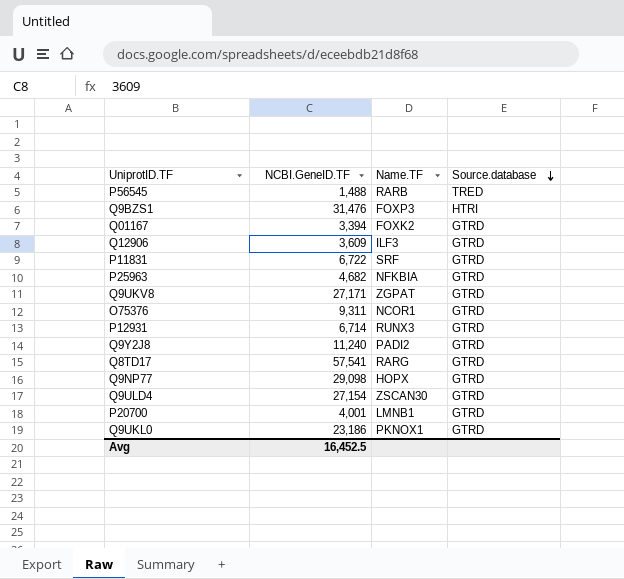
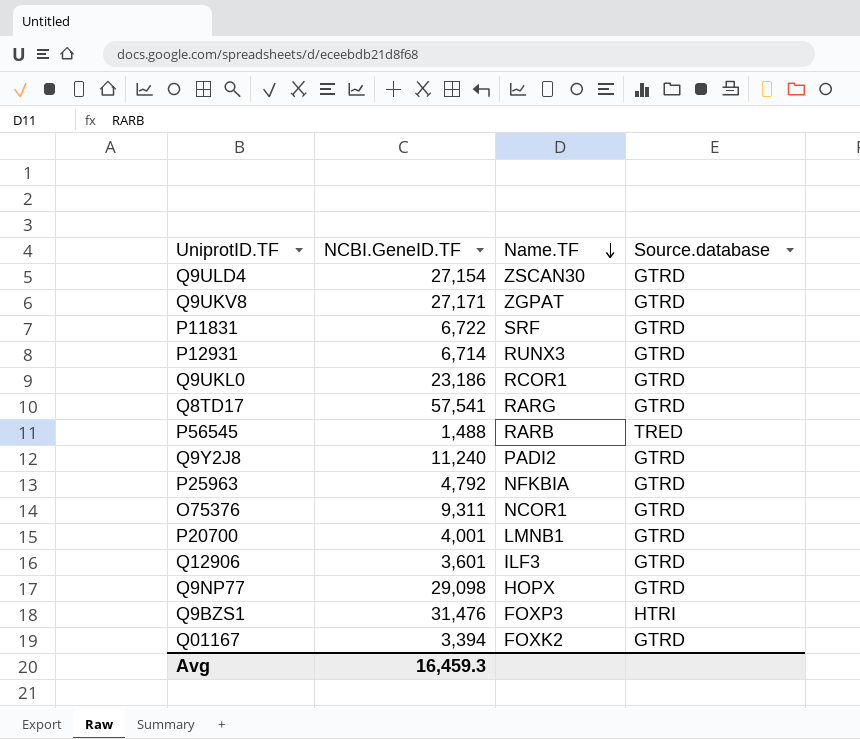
row order: Source.database descending -> Name.TF descending
Q9UKL0 | Name.TF: PKNOX1 -> RCOR1
P25963 | NCBI.GeneID.TF: 4,682 -> 4,792
Q12906 | NCBI.GeneID.TF: 3,609 -> 3,601
Avg | NCBI.GeneID.TF: 16,452.5 -> 16,459.3

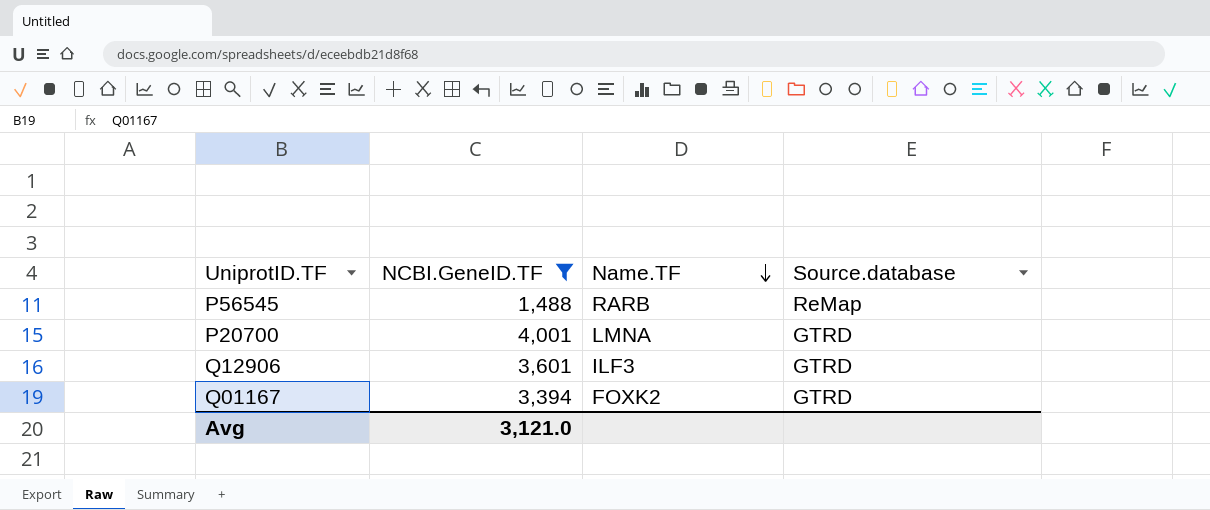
filter: none -> NCBI.GeneID.TF <= 4,001
P56545 | Source.database: TRED -> ReMap
P20700 | Name.TF: LMNB1 -> LMNA
Avg | NCBI.GeneID.TF: 16,459.3 -> 3,121.0

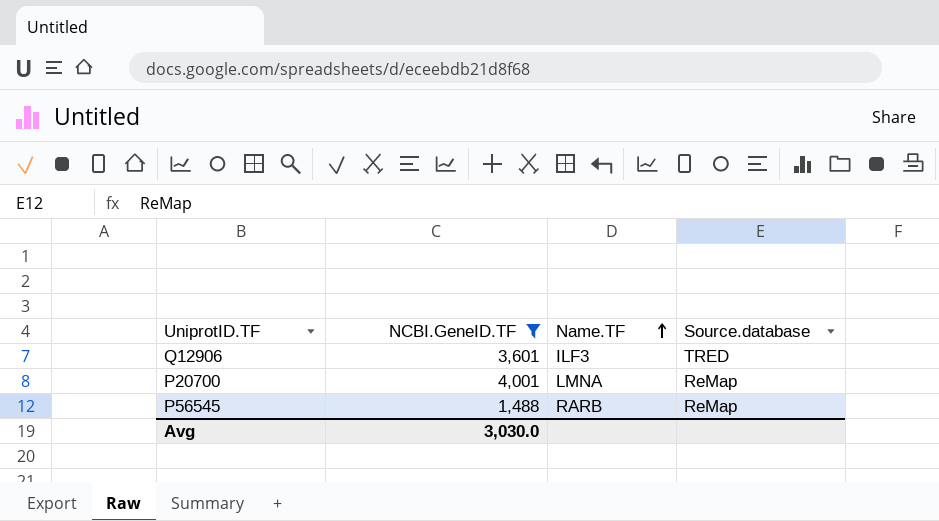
row order: Name.TF descending -> Name.TF ascending
row Q01167: 3,394 | FOXK2 | GTRD -> none
Q12906 | Source.database: GTRD -> TRED
P20700 | Source.database: GTRD -> ReMap
Avg | NCBI.GeneID.TF: 3,121.0 -> 3,030.0

